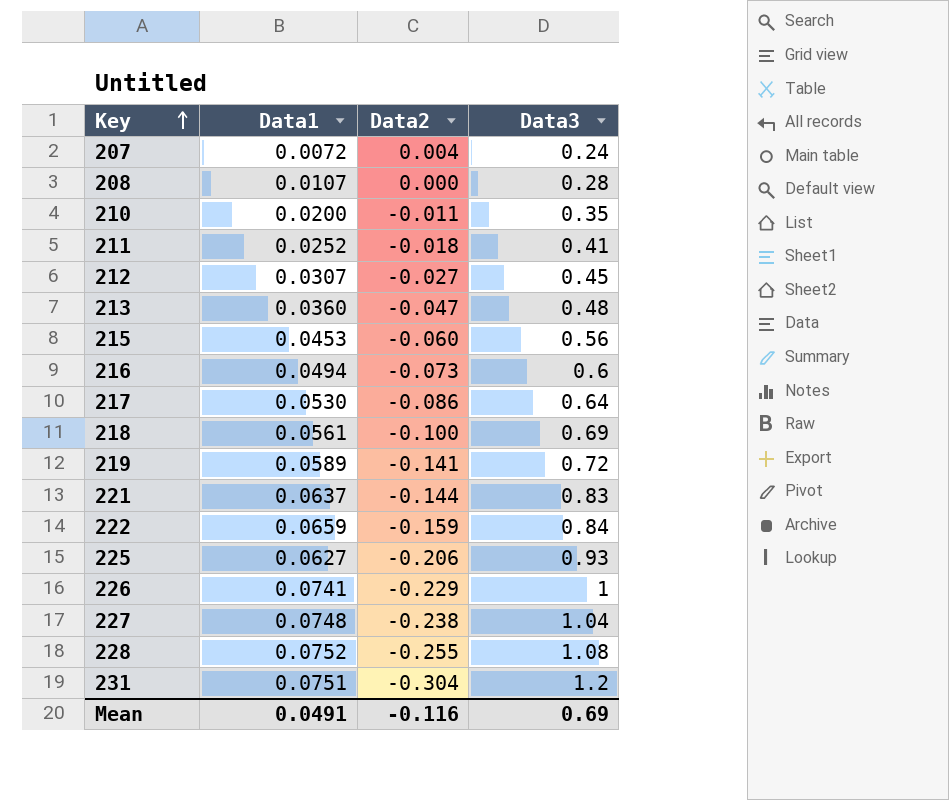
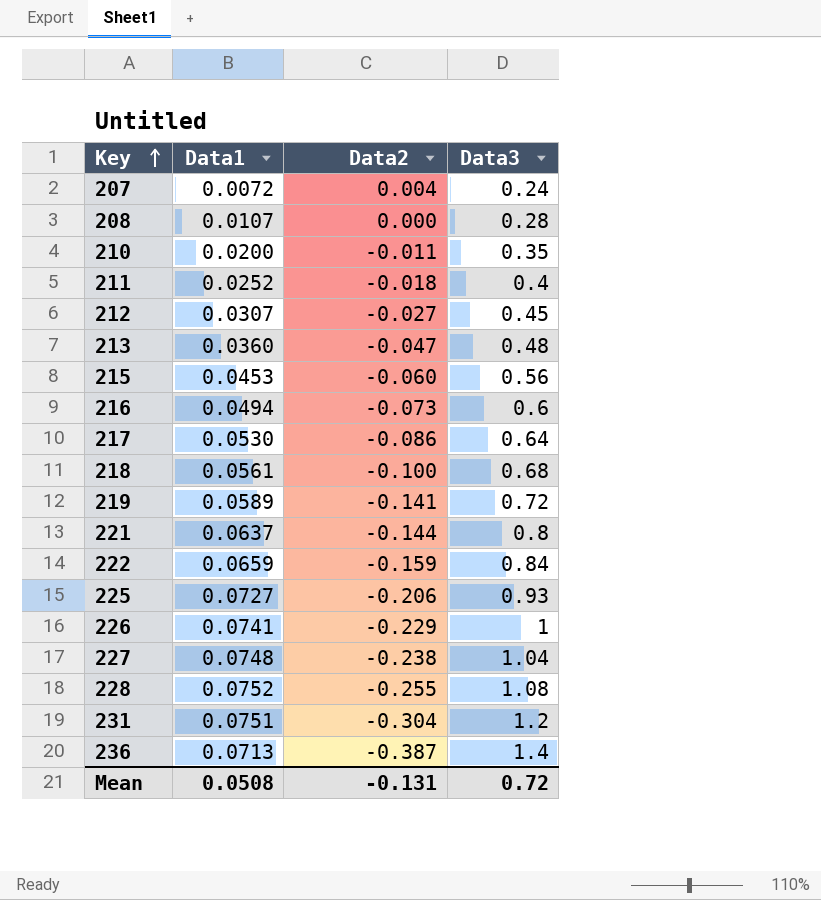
211 | Data3: 0.41 -> 0.4
218 | Data3: 0.69 -> 0.68
221 | Data3: 0.83 -> 0.8
225 | Data1: 0.0627 -> 0.0727
row 236: none -> 0.0713 | -0.387 | 1.4
Mean | Data1: 0.0491 -> 0.0508
Mean | Data2: -0.116 -> -0.131
Mean | Data3: 0.69 -> 0.72

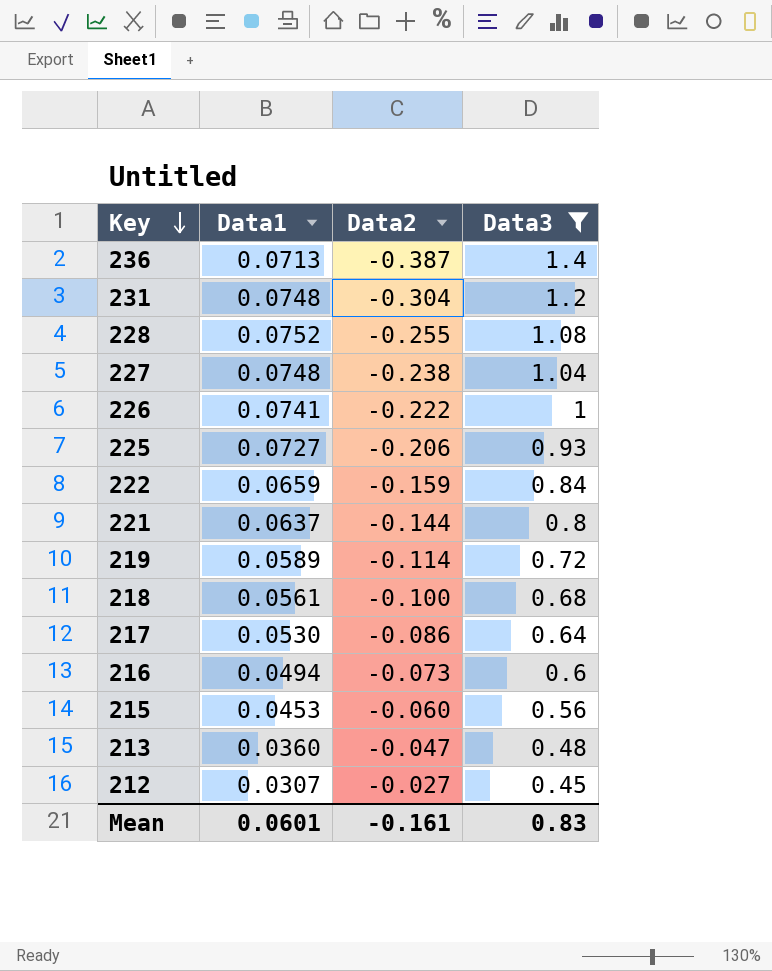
filter: none -> Data3 >= 0.45
row order: Key ascending -> Key descending
231 | Data1: 0.0751 -> 0.0748
226 | Data2: -0.229 -> -0.222
219 | Data2: -0.141 -> -0.114
Mean | Data1: 0.0508 -> 0.0601
Mean | Data2: -0.131 -> -0.161
Mean | Data3: 0.72 -> 0.83

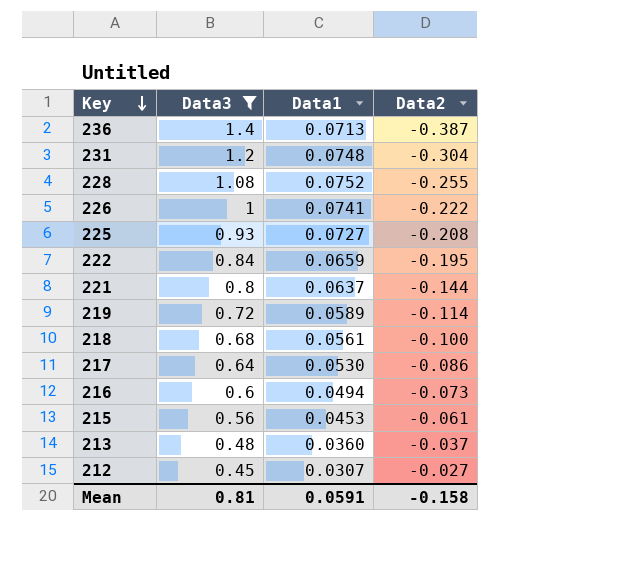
column Data3 | position: 4 -> 2
row 227: 0.0748 | -0.238 | 1.04 -> none
225 | Data2: -0.206 -> -0.208
222 | Data2: -0.159 -> -0.195
215 | Data2: -0.060 -> -0.061
213 | Data2: -0.047 -> -0.037
Mean | Data3: 0.83 -> 0.81
Mean | Data1: 0.0601 -> 0.0591
Mean | Data2: -0.161 -> -0.158

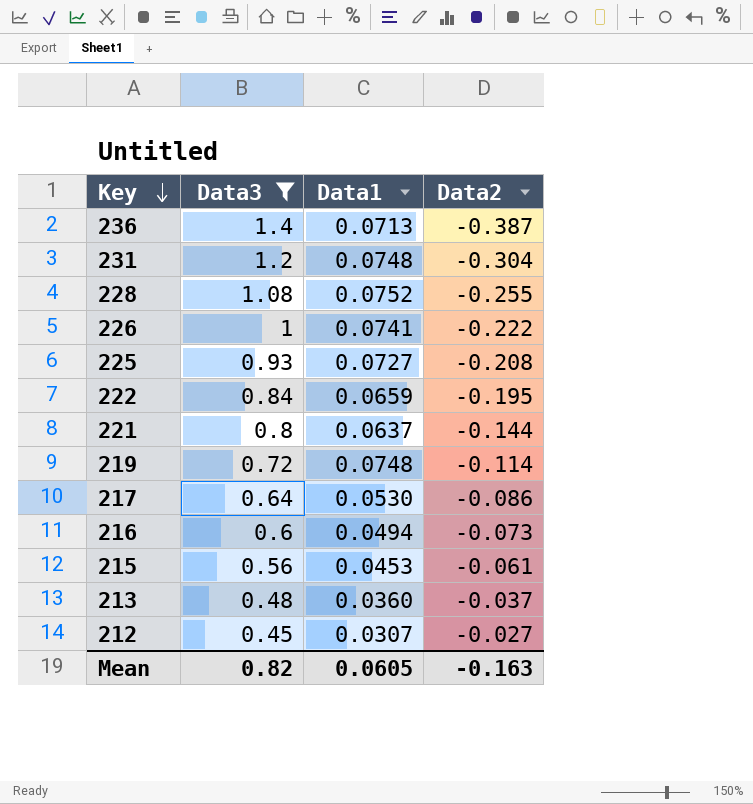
row 218: 0.68 | 0.0561 | -0.100 -> none
219 | Data1: 0.0589 -> 0.0748
Mean | Data3: 0.81 -> 0.82
Mean | Data1: 0.0591 -> 0.0605
Mean | Data2: -0.158 -> -0.163

